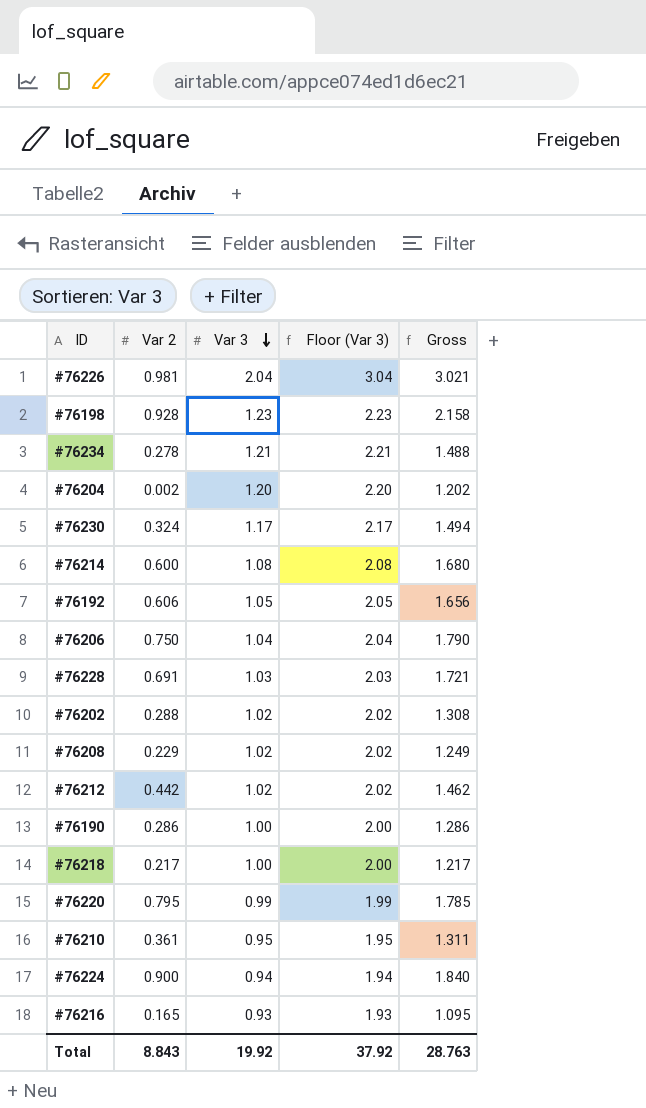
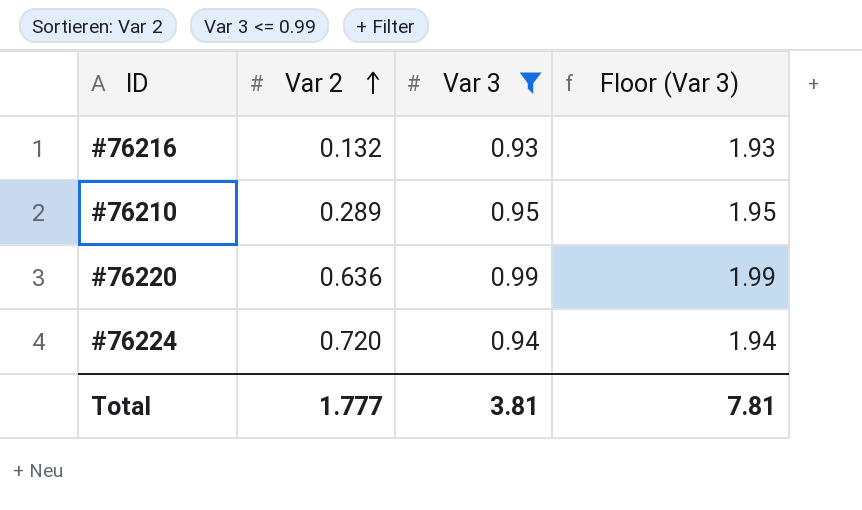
filter: none -> Var 3 <= 0.99
row order: Var 3 descending -> Var 2 ascending
column Gross | formula: [Var 2] + [Var 3] -> none
#76216 | Var 2: 0.165 -> 0.132
#76210 | Var 2: 0.361 -> 0.289
#76220 | Var 2: 0.795 -> 0.636
#76224 | Var 2: 0.900 -> 0.720
Total | Var 2: 8.843 -> 1.777
Total | Var 3: 19.92 -> 3.81
Total | Floor (Var 3): 37.92 -> 7.81

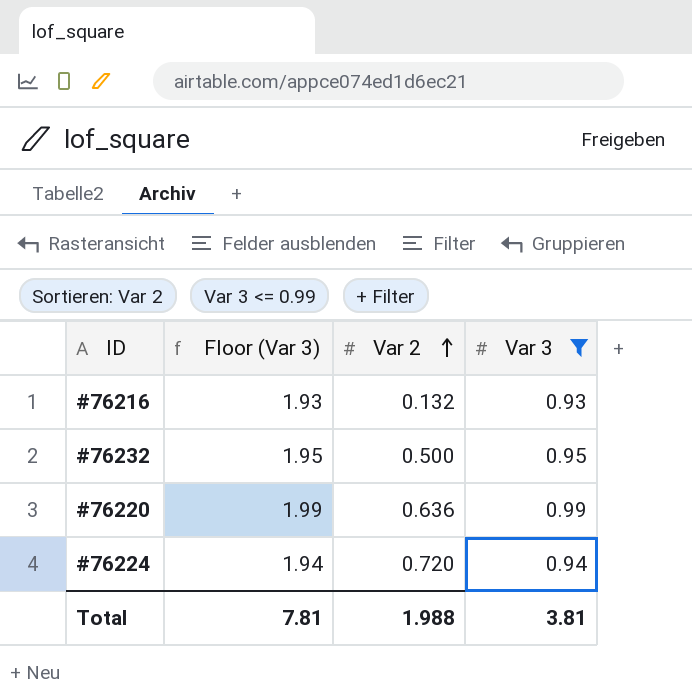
column Floor (Var 3) | position: 4 -> 2
row #76210: 0.289 | 0.95 | 1.95 -> none
row #76232: none -> 1.95 | 0.500 | 0.95
Total | Var 2: 1.777 -> 1.988

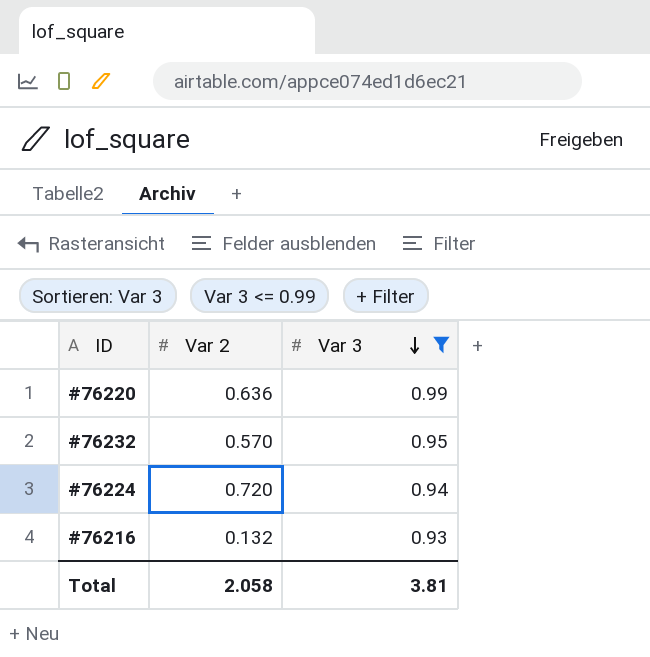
row order: Var 2 ascending -> Var 3 descending
column Floor (Var 3) | formula: [Var 3] + 1 -> none
#76232 | Var 2: 0.500 -> 0.570
Total | Var 2: 1.988 -> 2.058

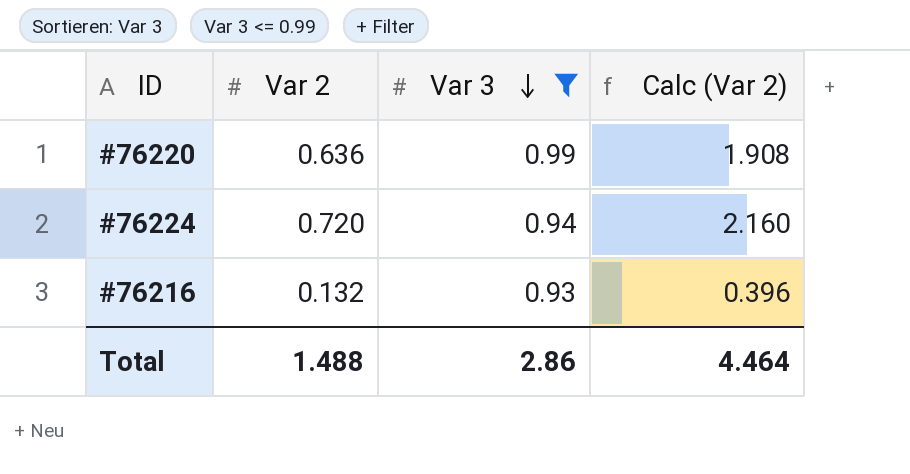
column Calc (Var 2) | formula: none -> [Var 2] * 3
row #76232: 0.570 | 0.95 -> none
Total | Var 2: 2.058 -> 1.488
Total | Var 3: 3.81 -> 2.86

